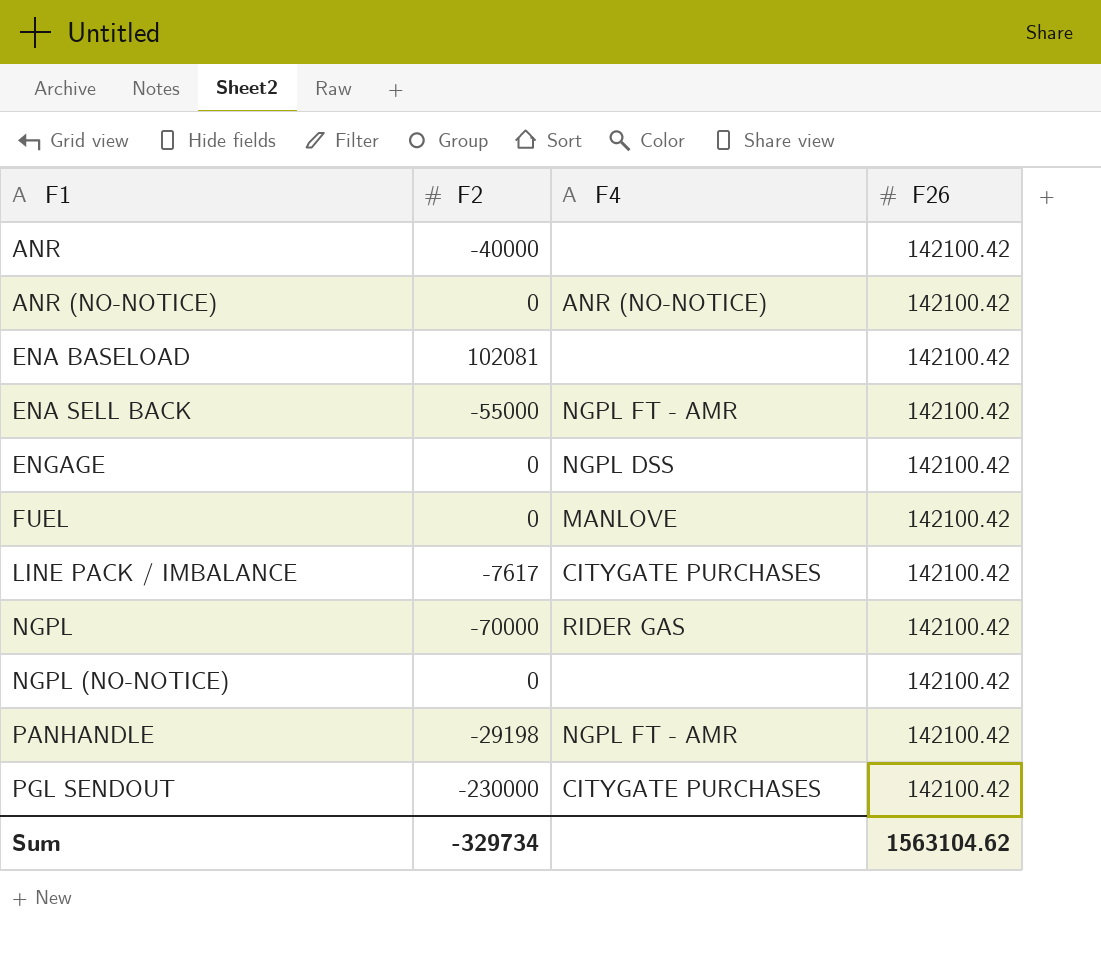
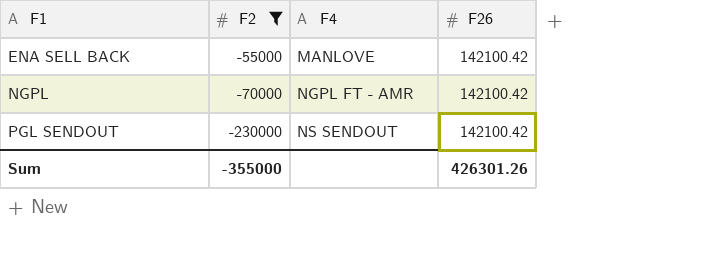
filter: none -> F2 <= -55000
ENA SELL BACK | F4: NGPL FT - AMR -> MANLOVE
NGPL | F4: RIDER GAS -> NGPL FT - AMR
PGL SENDOUT | F4: CITYGATE PURCHASES -> NS SENDOUT
Sum | F2: -329734 -> -355000
Sum | F26: 1563104.62 -> 426301.26

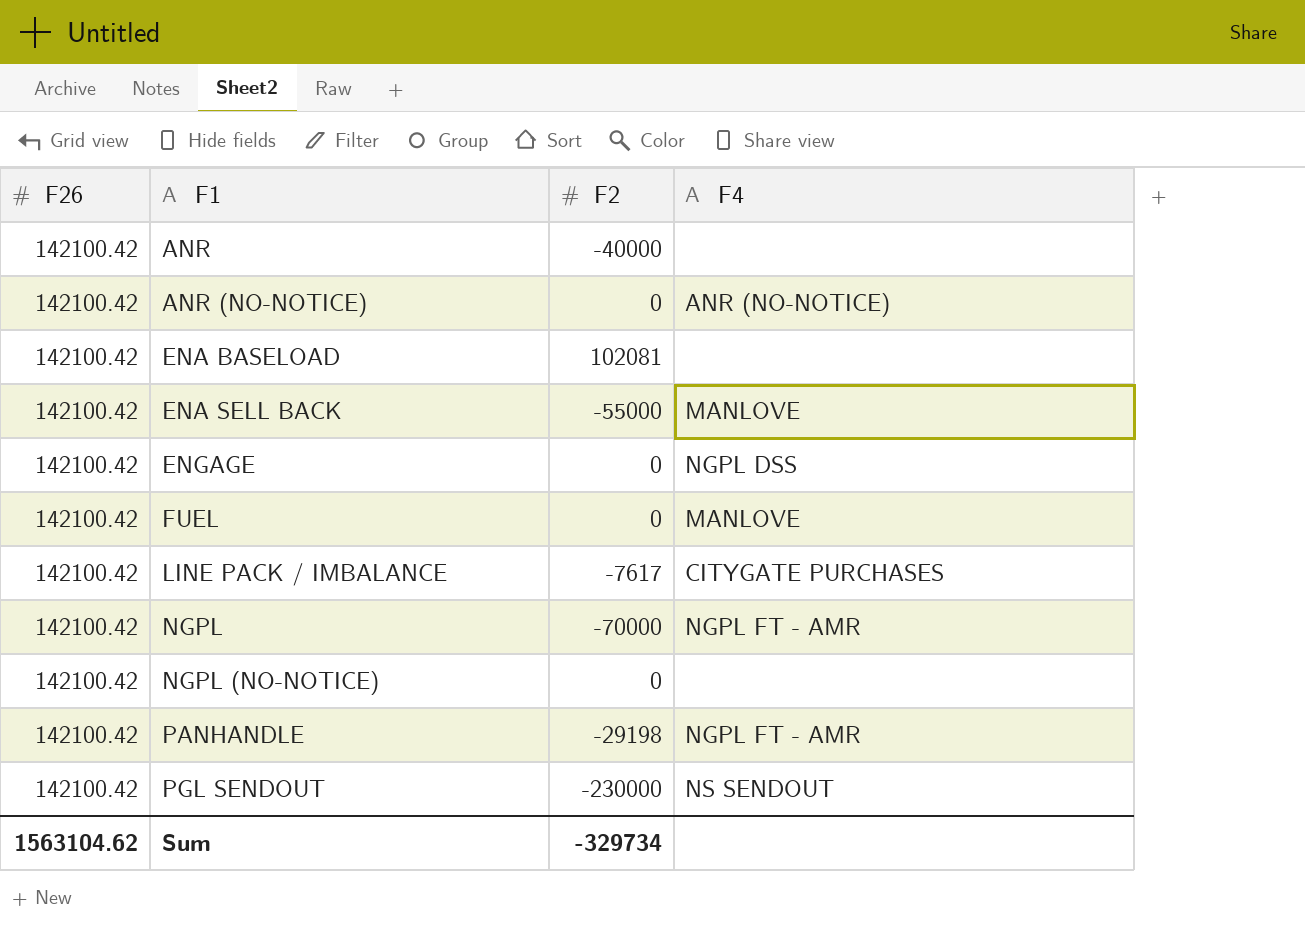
filter: F2 <= -55000 -> none
column F26 | position: 4 -> 1
Sum | F26: 426301.26 -> 1563104.62
Sum | F2: -355000 -> -329734

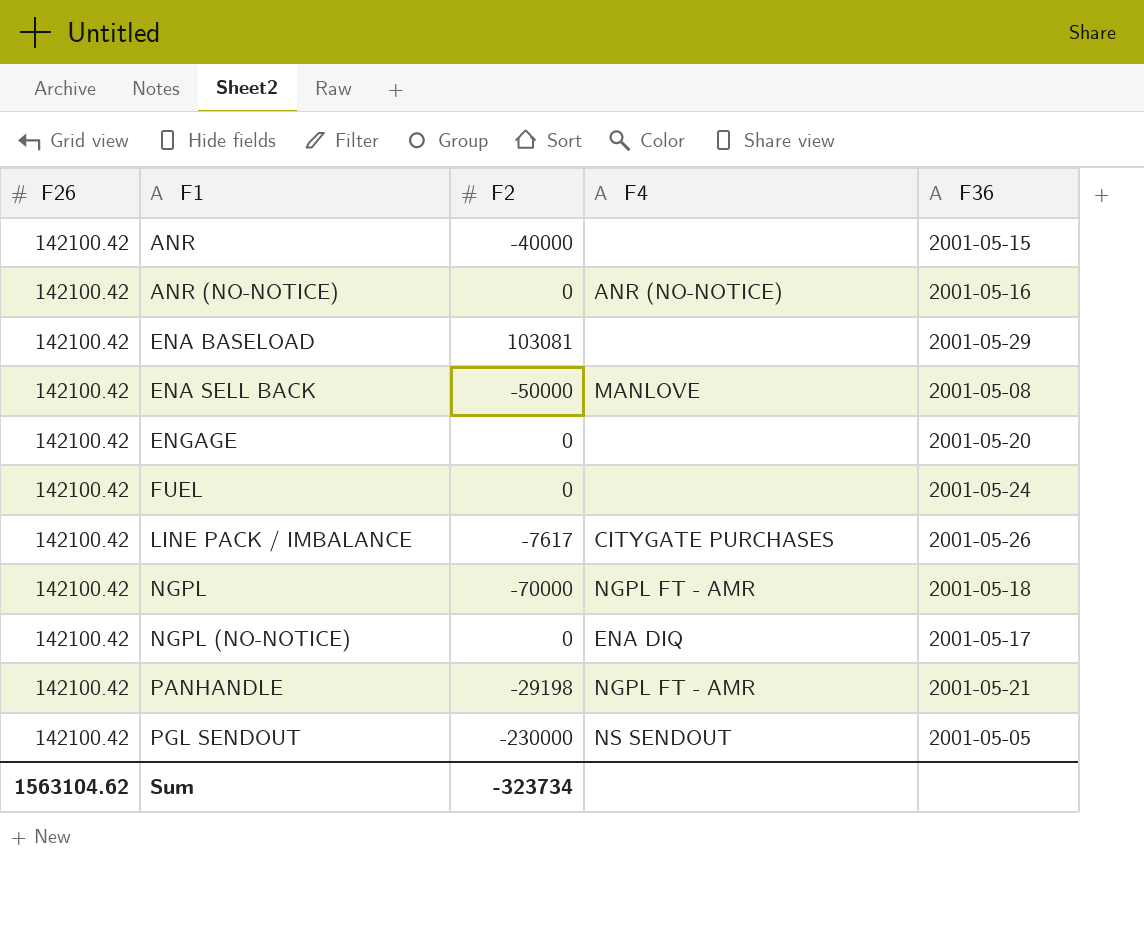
column F36 | position: none -> 5
ENA BASELOAD | F2: 102081 -> 103081
ENA SELL BACK | F2: -55000 -> -50000
ENGAGE | F4: NGPL DSS -> none
FUEL | F4: MANLOVE -> none
NGPL (NO-NOTICE) | F4: none -> ENA DIQ
Sum | F2: -329734 -> -323734

